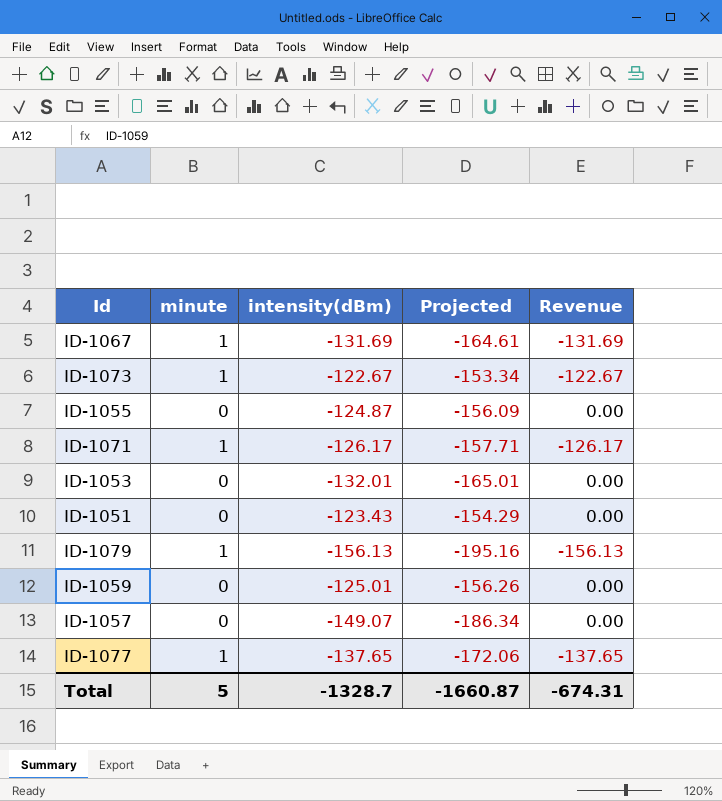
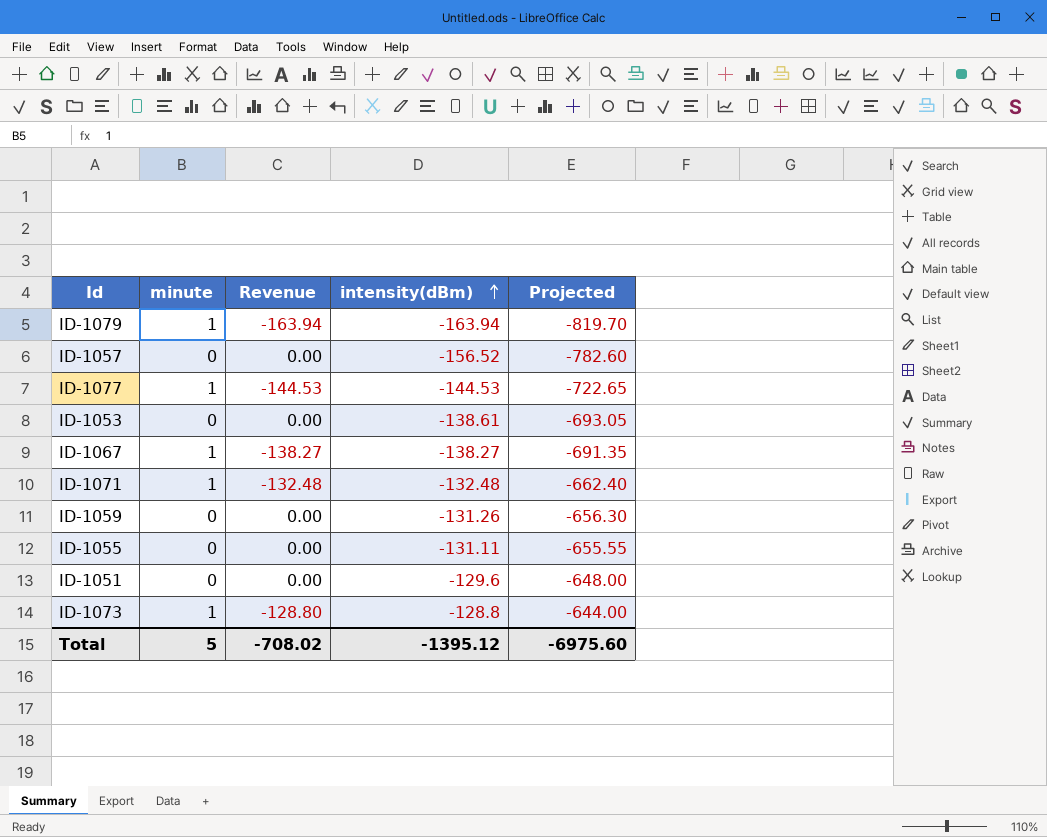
row order: none -> intensity(dBm) ascending
column Revenue | position: 5 -> 3
column Projected | formula: [intensity(dBm)] * 1.25 -> [intensity(dBm)] * 5
ID-1079 | Revenue: -156.13 -> -163.94
ID-1079 | intensity(dBm): -156.13 -> -163.94
ID-1057 | intensity(dBm): -149.07 -> -156.52
ID-1077 | Revenue: -137.65 -> -144.53
ID-1077 | intensity(dBm): -137.65 -> -144.53
ID-1053 | intensity(dBm): -132.01 -> -138.61
ID-1067 | Revenue: -131.69 -> -138.27
ID-1067 | intensity(dBm): -131.69 -> -138.27
ID-1071 | Revenue: -126.17 -> -132.48
ID-1071 | intensity(dBm): -126.17 -> -132.48
ID-1059 | intensity(dBm): -125.01 -> -131.26
ID-1055 | intensity(dBm): -124.87 -> -131.11
ID-1051 | intensity(dBm): -123.43 -> -129.6
ID-1073 | Revenue: -122.67 -> -128.80
ID-1073 | intensity(dBm): -122.67 -> -128.8
Total | Revenue: -674.31 -> -708.02
Total | intensity(dBm): -1328.7 -> -1395.12
Total | Projected: -1660.87 -> -6975.60

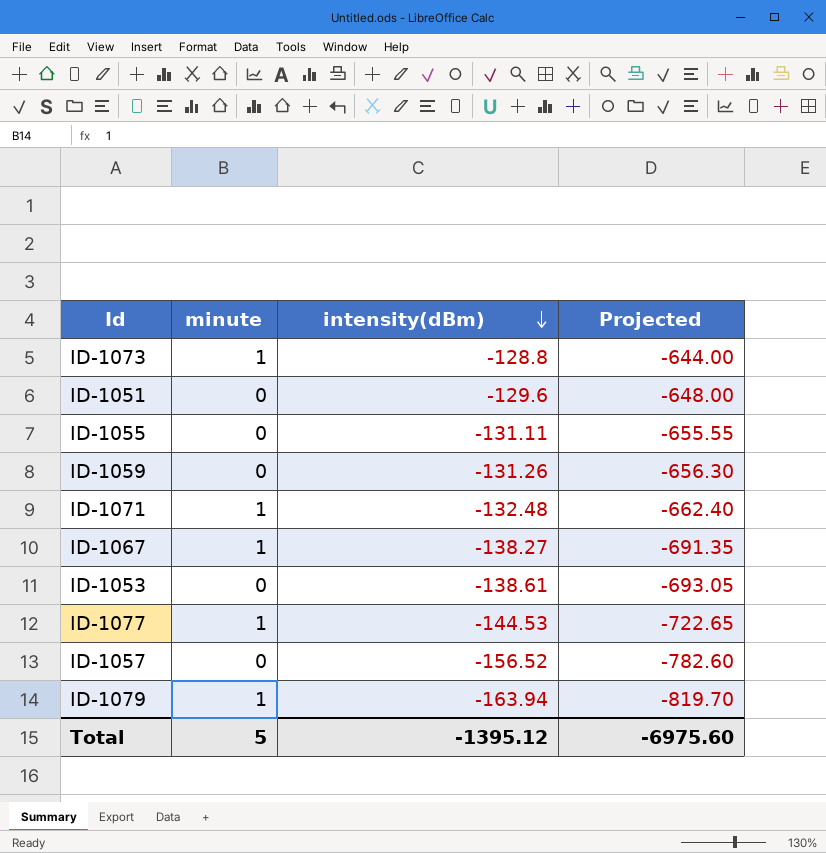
row order: intensity(dBm) ascending -> intensity(dBm) descending
column Revenue | formula: [minute] * [intensity(dBm)] -> none

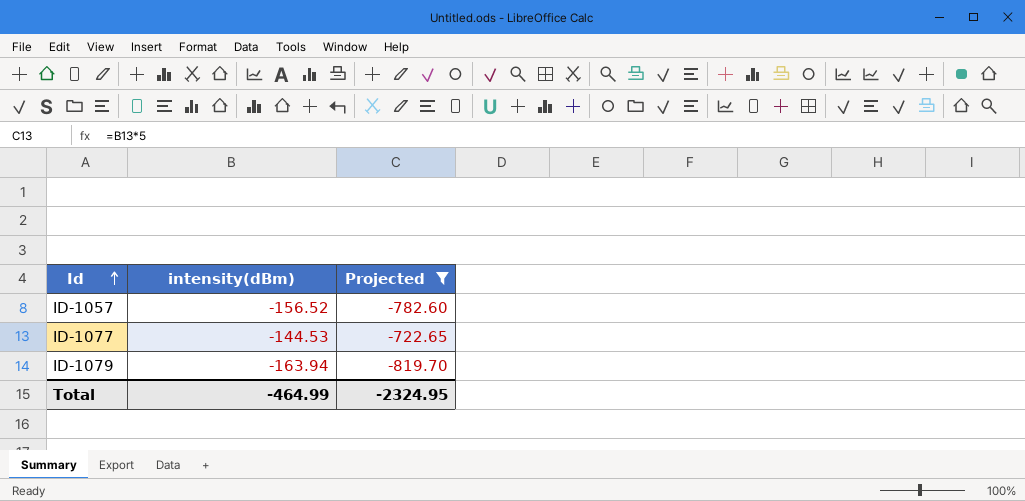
filter: none -> Projected <= -722.65
row order: intensity(dBm) descending -> Id ascending
column minute | position: 2 -> none
Total | intensity(dBm): -1395.12 -> -464.99
Total | Projected: -6975.60 -> -2324.95

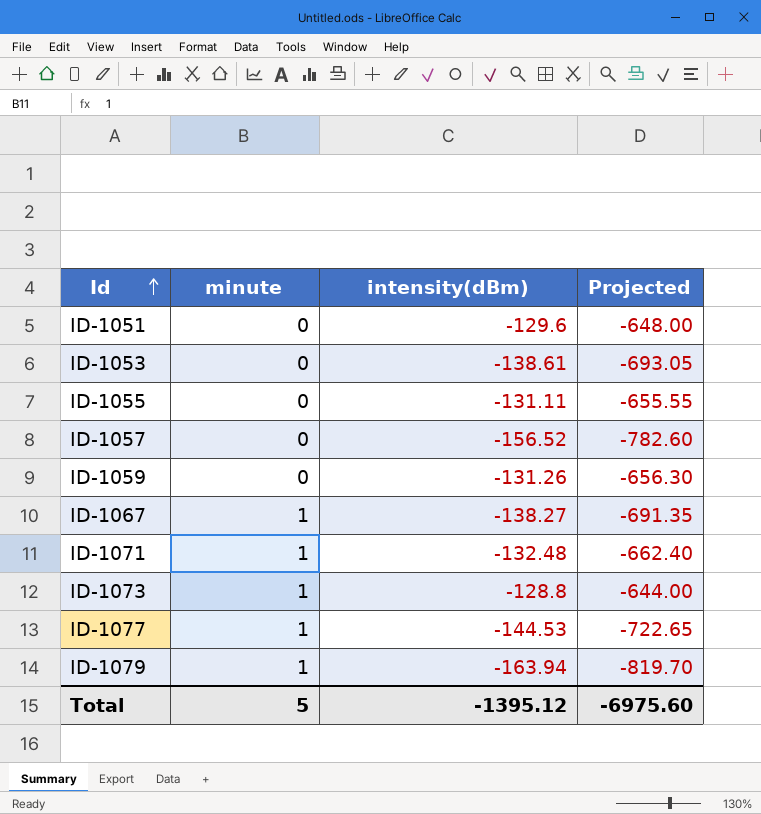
filter: Projected <= -722.65 -> none
column minute | position: none -> 2
Total | intensity(dBm): -464.99 -> -1395.12
Total | Projected: -2324.95 -> -6975.60

